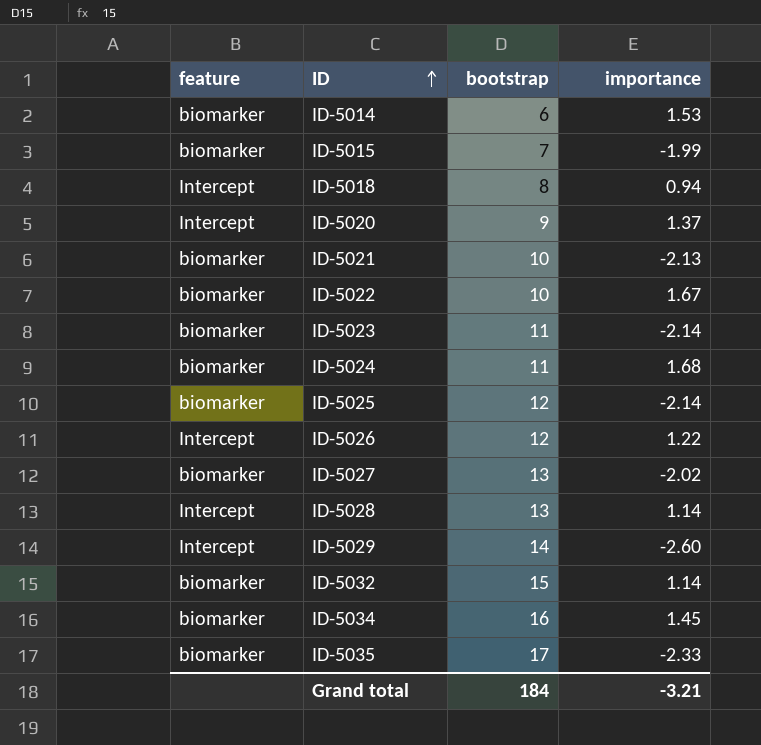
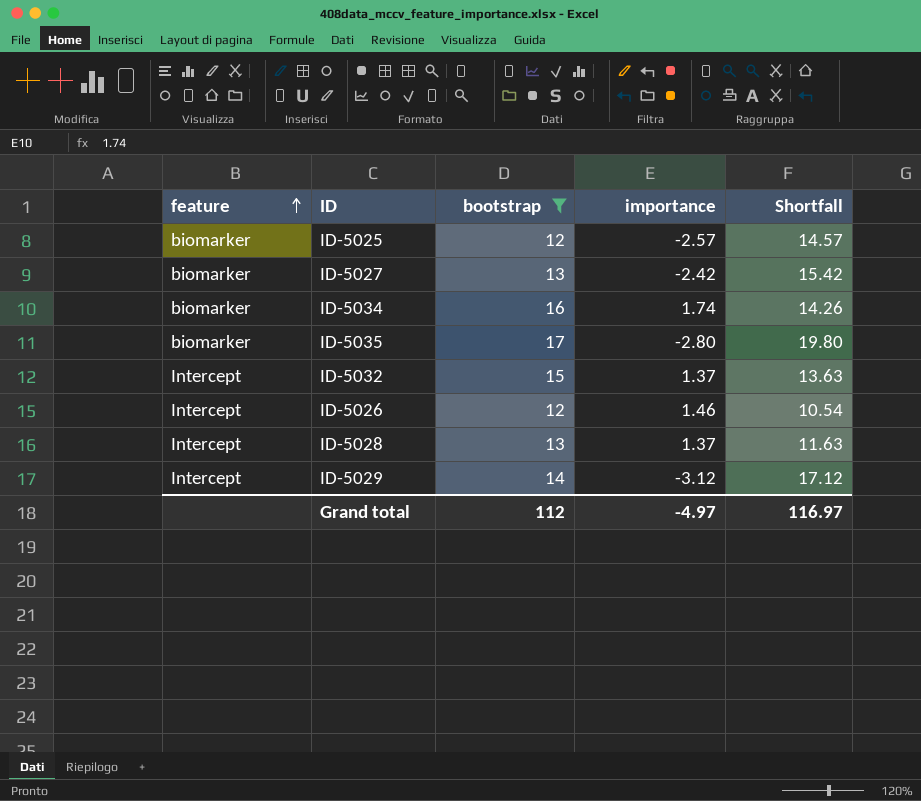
filter: none -> bootstrap >= 12
row order: ID ascending -> feature ascending
column Shortfall | formula: none -> [bootstrap] - [importance]
ID-5025 | importance: -2.14 -> -2.57
ID-5027 | importance: -2.02 -> -2.42
ID-5034 | importance: 1.45 -> 1.74
ID-5035 | importance: -2.33 -> -2.80
ID-5032 | feature: biomarker -> Intercept
ID-5032 | importance: 1.14 -> 1.37
ID-5026 | importance: 1.22 -> 1.46
ID-5028 | importance: 1.14 -> 1.37
ID-5029 | importance: -2.60 -> -3.12
Grand total | bootstrap: 184 -> 112
Grand total | importance: -3.21 -> -4.97

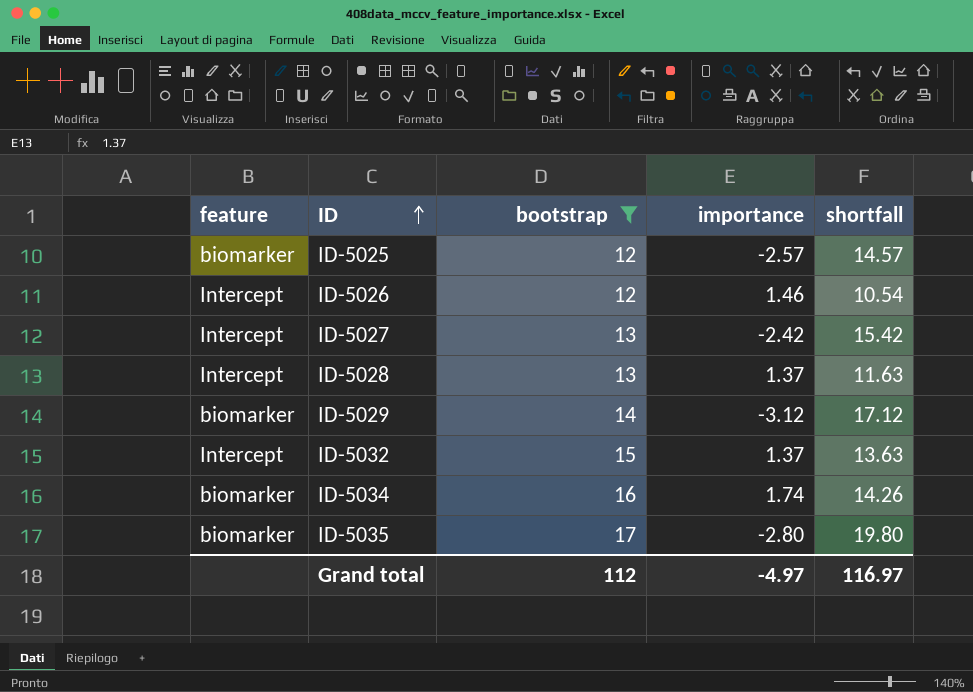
row order: feature ascending -> ID ascending
column name: Shortfall -> shortfall
ID-5027 | feature: biomarker -> Intercept
ID-5029 | feature: Intercept -> biomarker

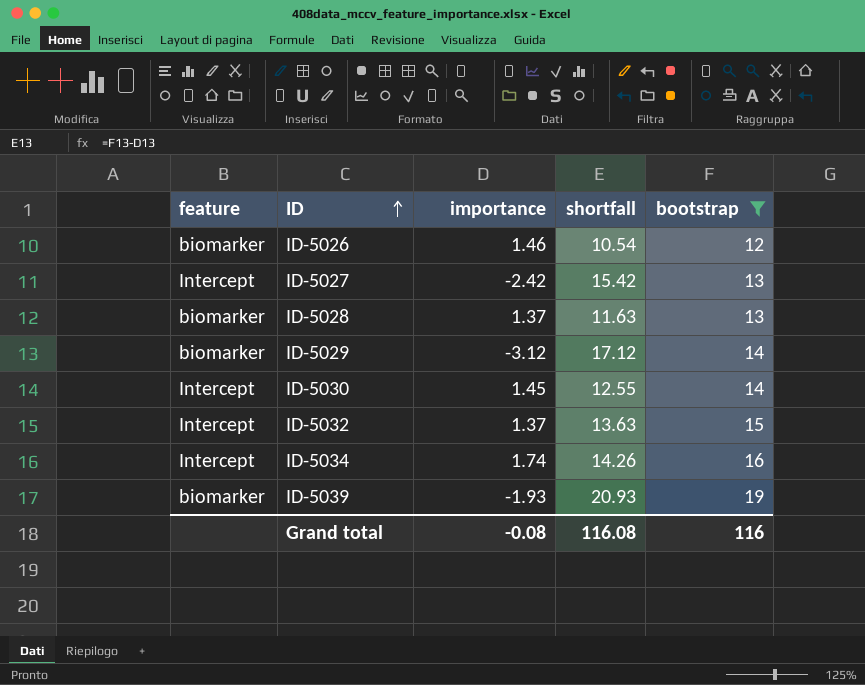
column bootstrap | position: 3 -> 5
row ID-5025: biomarker | 12 | -2.57 | 14.57 -> none
row ID-5035: biomarker | 17 | -2.80 | 19.80 -> none
ID-5026 | feature: Intercept -> biomarker
ID-5028 | feature: Intercept -> biomarker
row ID-5030: none -> Intercept | 1.45 | 12.55 | 14
ID-5034 | feature: biomarker -> Intercept
row ID-5039: none -> biomarker | -1.93 | 20.93 | 19
Grand total | importance: -4.97 -> -0.08
Grand total | shortfall: 116.97 -> 116.08
Grand total | bootstrap: 112 -> 116

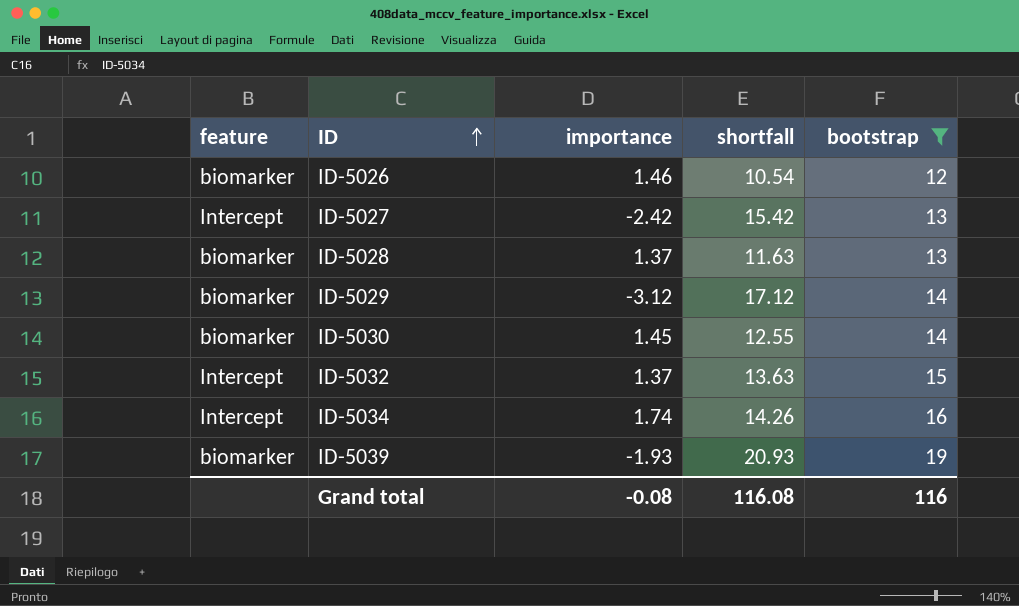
ID-5030 | feature: Intercept -> biomarker

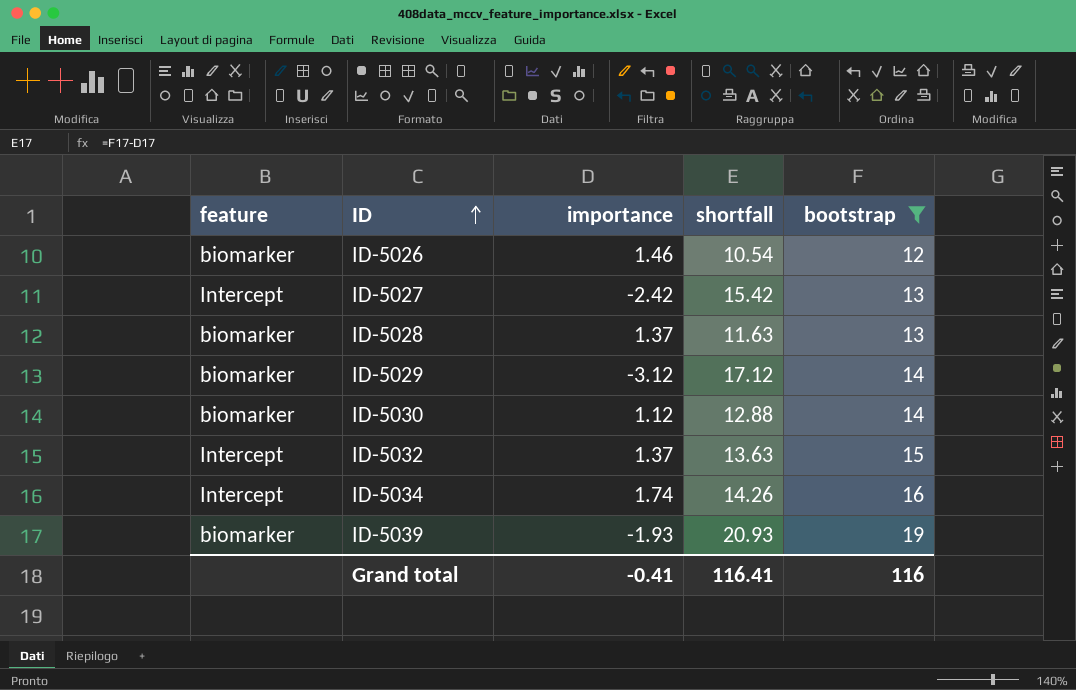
ID-5030 | importance: 1.45 -> 1.12
ID-5030 | shortfall: 12.55 -> 12.88
Grand total | importance: -0.08 -> -0.41
Grand total | shortfall: 116.08 -> 116.41

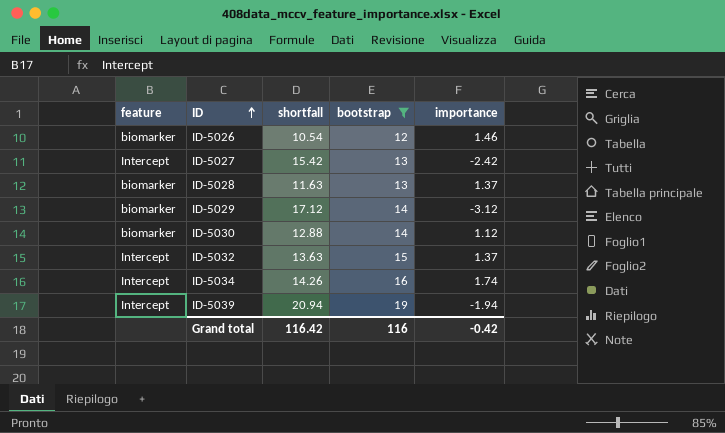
column importance | position: 3 -> 5
ID-5039 | feature: biomarker -> Intercept
ID-5039 | shortfall: 20.93 -> 20.94
ID-5039 | importance: -1.93 -> -1.94
Grand total | shortfall: 116.41 -> 116.42
Grand total | importance: -0.41 -> -0.42

